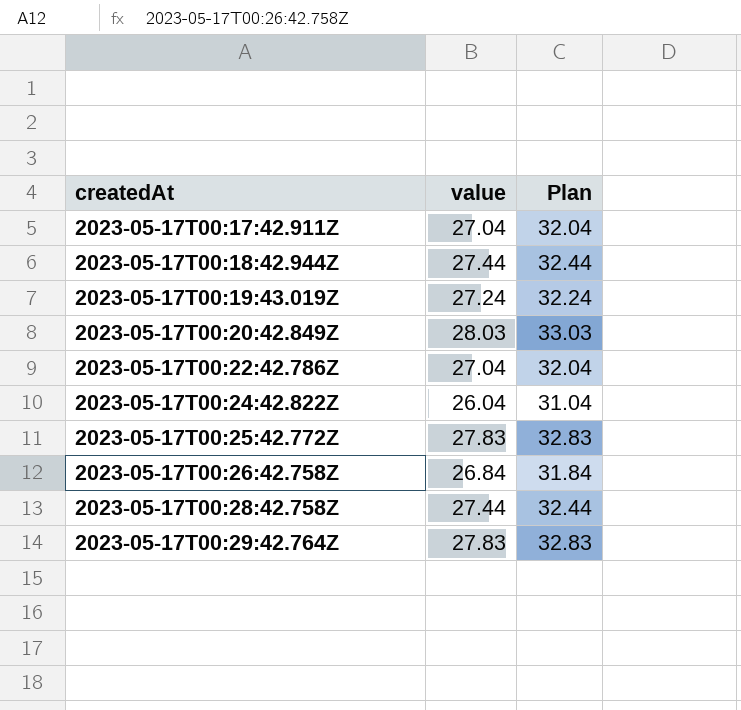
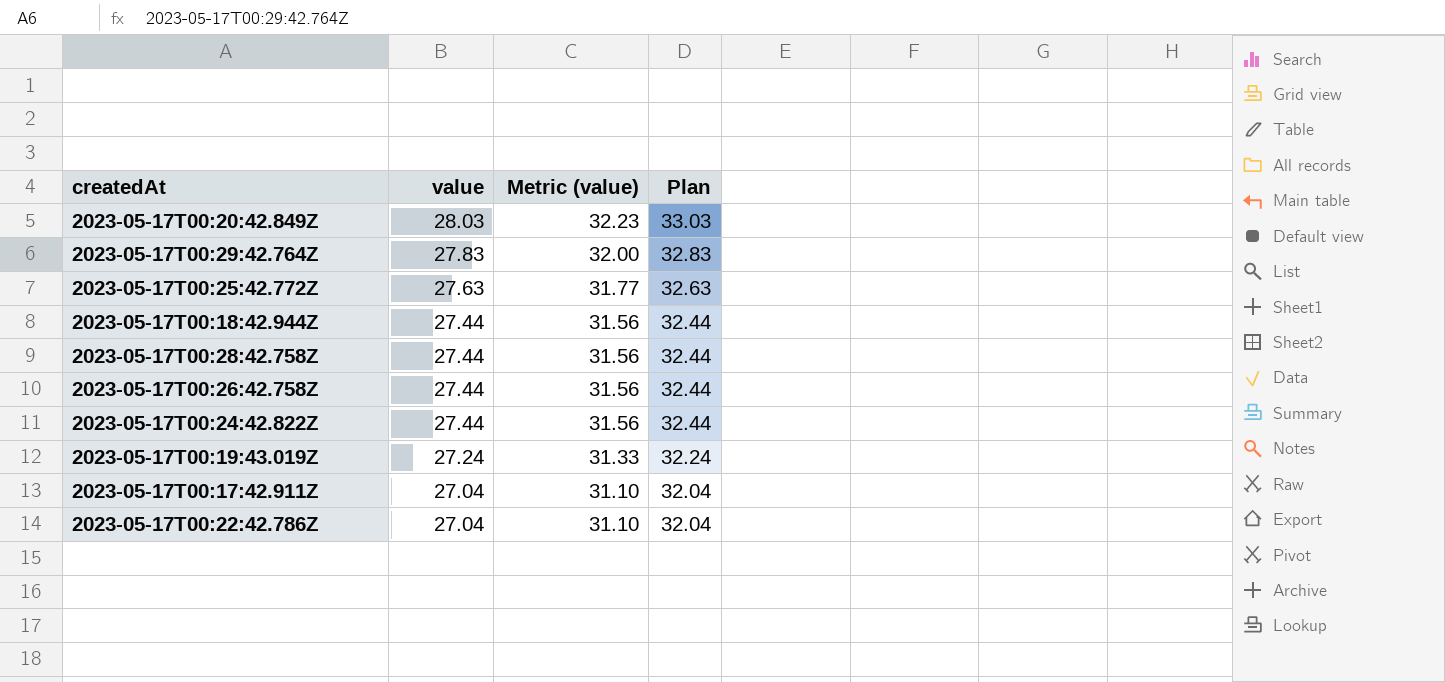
row order: createdAt ascending -> value descending
column Metric (value) | formula: none -> [value] * 1.15
2023-05-17T00:25:42.772Z | value: 27.83 -> 27.63
2023-05-17T00:25:42.772Z | Plan: 32.83 -> 32.63
2023-05-17T00:26:42.758Z | value: 26.84 -> 27.44
2023-05-17T00:26:42.758Z | Plan: 31.84 -> 32.44
2023-05-17T00:24:42.822Z | value: 26.04 -> 27.44
2023-05-17T00:24:42.822Z | Plan: 31.04 -> 32.44

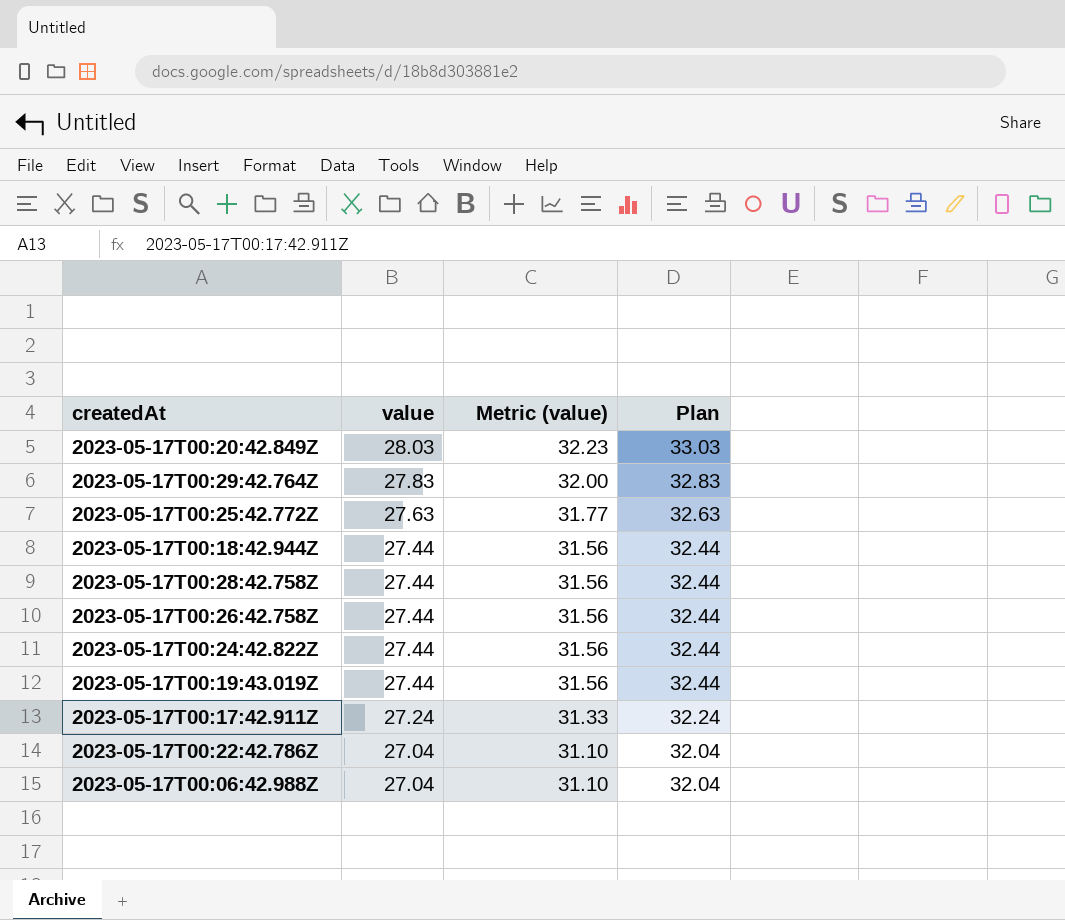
2023-05-17T00:19:43.019Z | value: 27.24 -> 27.44
2023-05-17T00:19:43.019Z | Metric (value): 31.33 -> 31.56
2023-05-17T00:19:43.019Z | Plan: 32.24 -> 32.44
2023-05-17T00:17:42.911Z | value: 27.04 -> 27.24
2023-05-17T00:17:42.911Z | Metric (value): 31.10 -> 31.33
2023-05-17T00:17:42.911Z | Plan: 32.04 -> 32.24
row 2023-05-17T00:06:42.988Z: none -> 27.04 | 31.10 | 32.04

